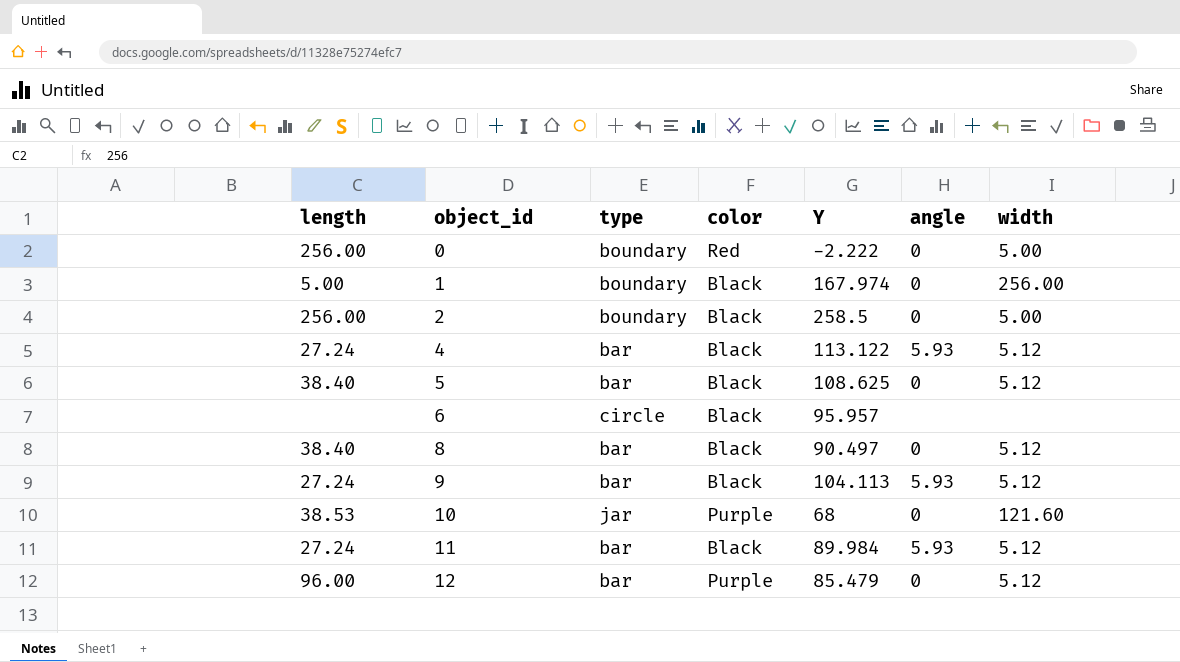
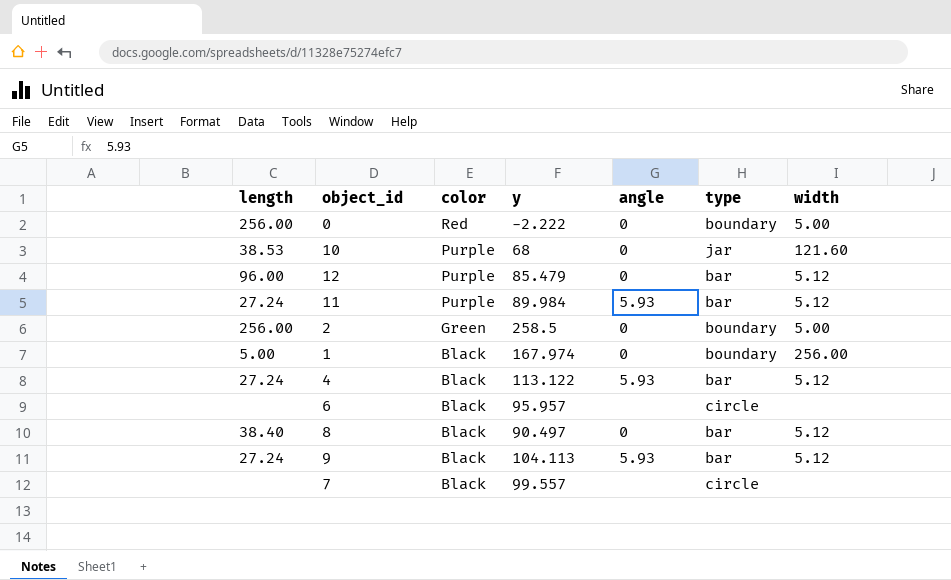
row order: object_id ascending -> color descending
column name: Y -> y
column type | position: 3 -> 6
row 5: 38.40 | bar | Black | 108.625 | 0 | 5.12 -> none
11 | color: Black -> Purple
2 | color: Black -> Green
row 7: none -> none | Black | 99.557 | none | circle | none

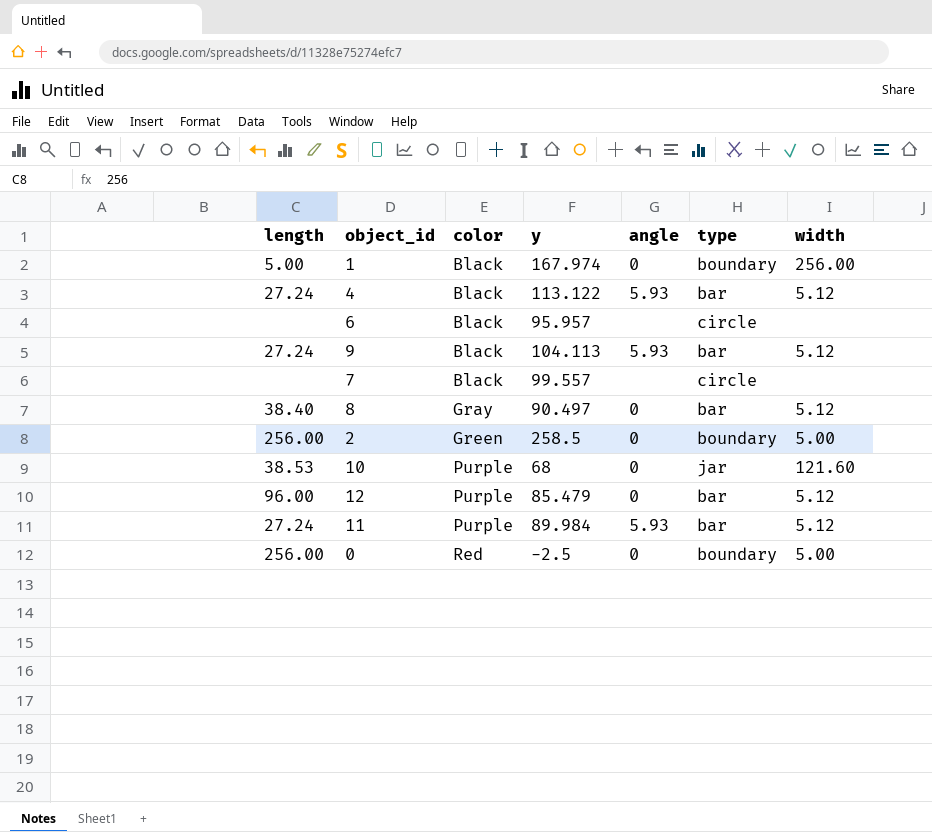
row order: color descending -> color ascending
8 | color: Black -> Gray
0 | y: -2.222 -> -2.5

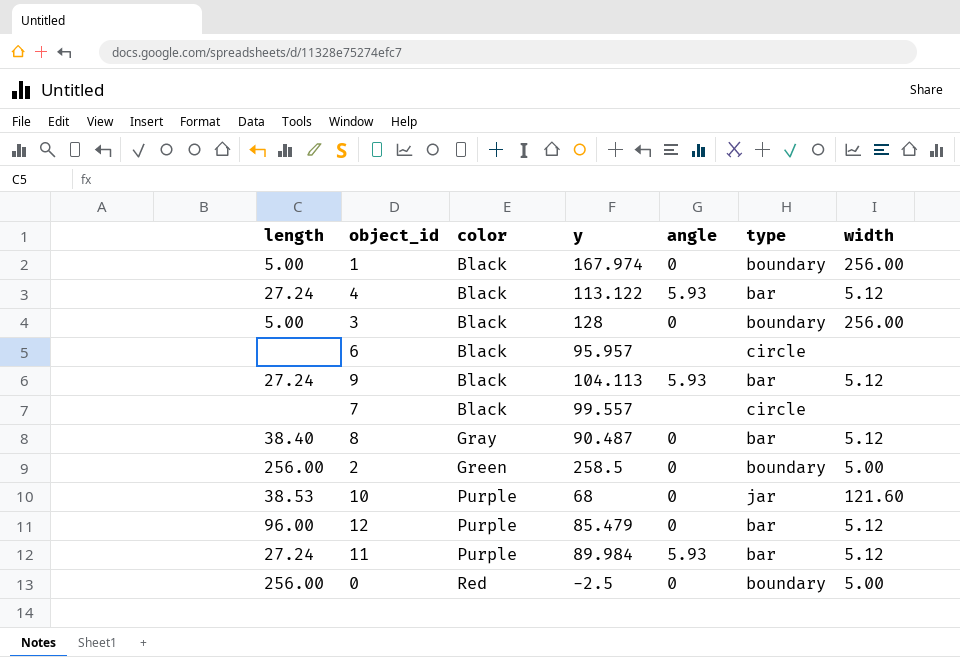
row 3: none -> 5.00 | Black | 128 | 0 | boundary | 256.00
8 | y: 90.497 -> 90.487

